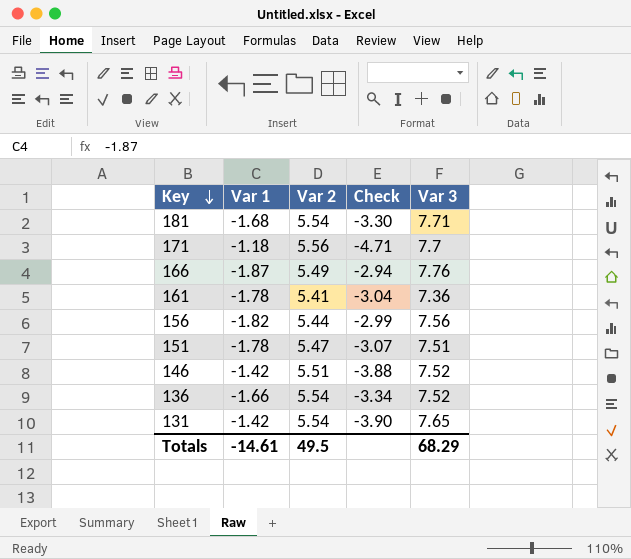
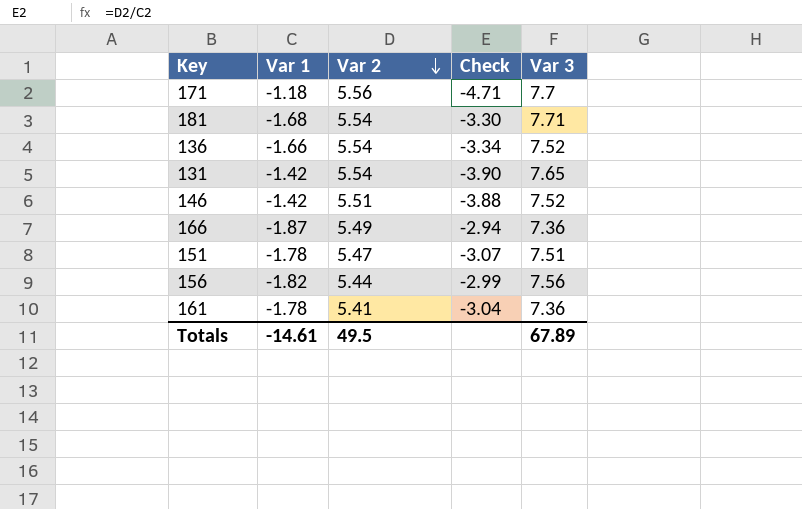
row order: Key descending -> Var 2 descending
166 | Var 3: 7.76 -> 7.36
Totals | Var 3: 68.29 -> 67.89

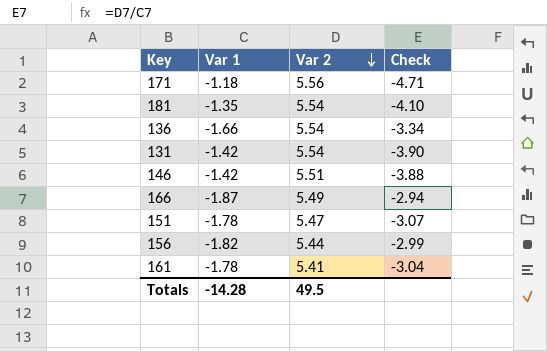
column Var 3 | position: 5 -> none
181 | Var 1: -1.68 -> -1.35
181 | Check: -3.30 -> -4.10
Totals | Var 1: -14.61 -> -14.28

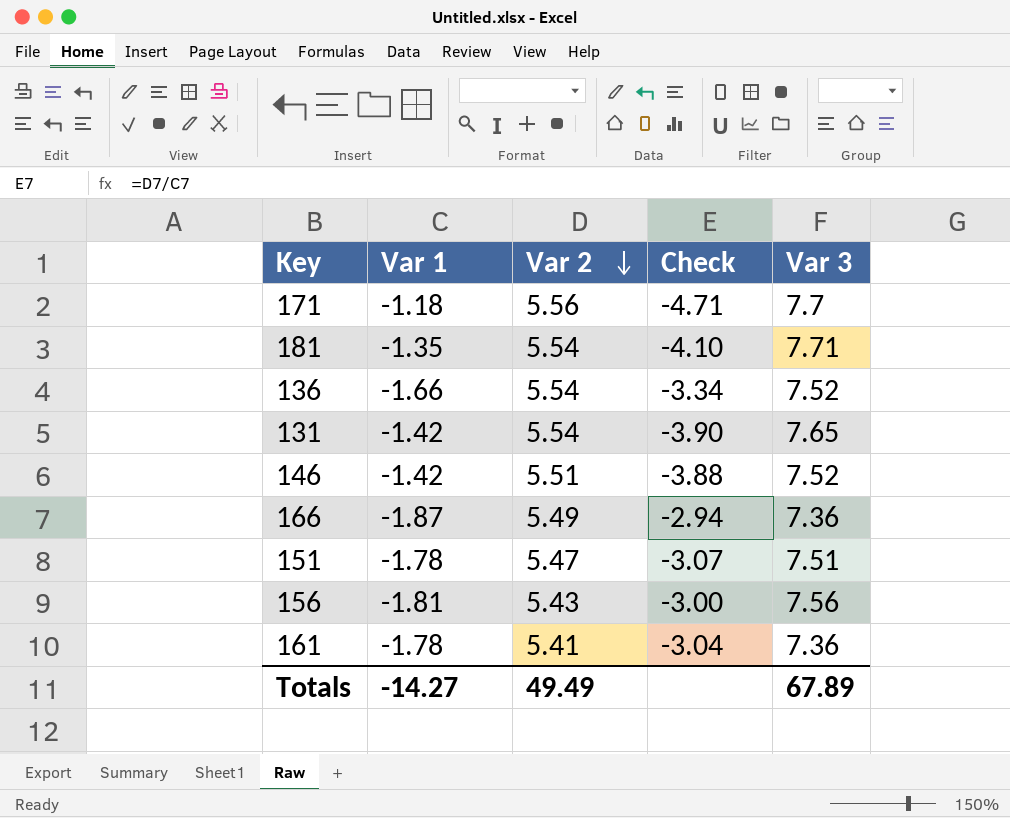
column Var 3 | position: none -> 5
156 | Var 1: -1.82 -> -1.81
156 | Var 2: 5.44 -> 5.43
156 | Check: -2.99 -> -3.00
Totals | Var 1: -14.28 -> -14.27
Totals | Var 2: 49.5 -> 49.49

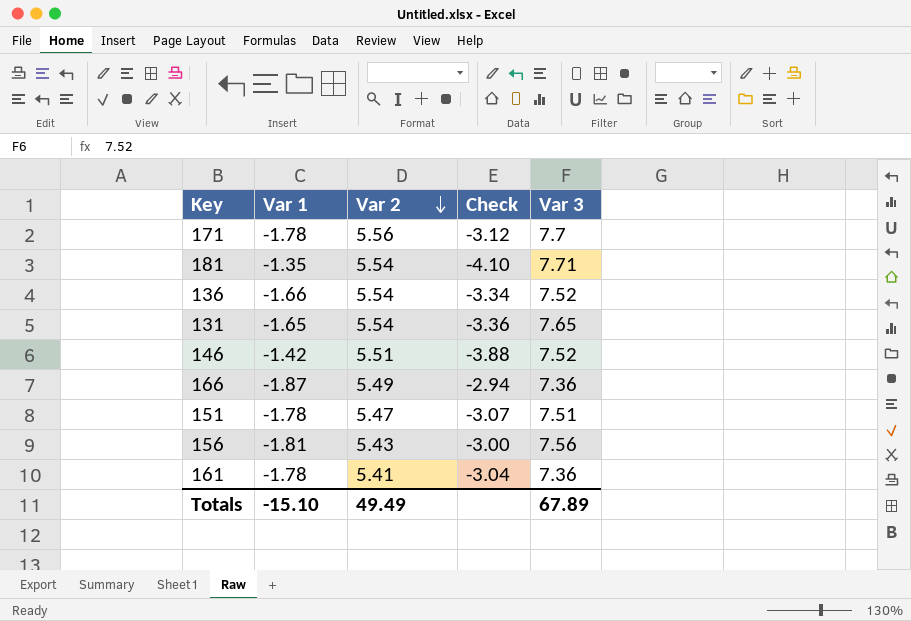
171 | Var 1: -1.18 -> -1.78
171 | Check: -4.71 -> -3.12
131 | Var 1: -1.42 -> -1.65
131 | Check: -3.90 -> -3.36
Totals | Var 1: -14.27 -> -15.10

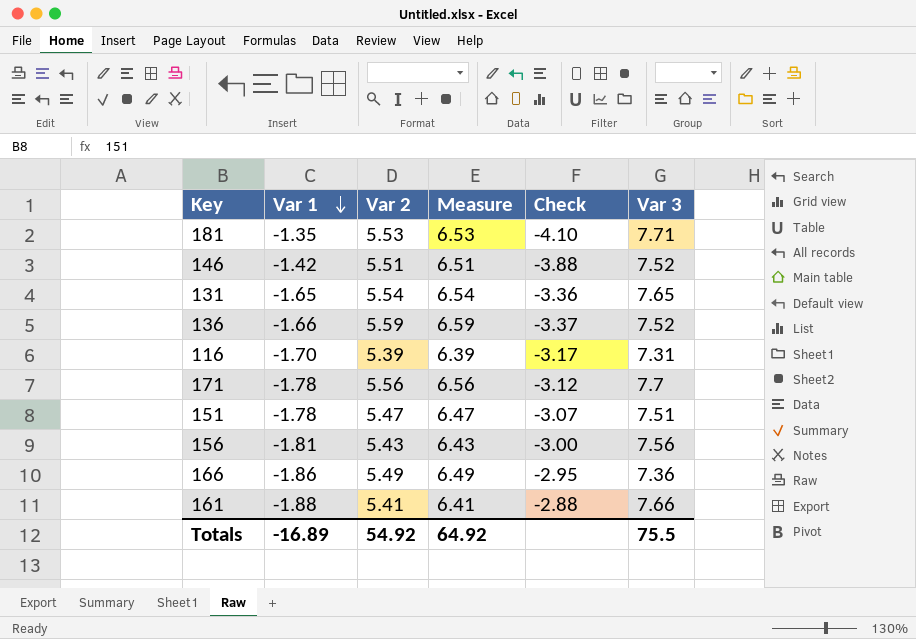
row order: Var 2 descending -> Var 1 descending
column Measure | formula: none -> [Var 2] + 1
181 | Var 2: 5.54 -> 5.53
136 | Var 2: 5.54 -> 5.59
136 | Check: -3.34 -> -3.37
row 116: none -> -1.70 | 5.39 | 6.39 | -3.17 | 7.31
166 | Var 1: -1.87 -> -1.86
166 | Check: -2.94 -> -2.95
161 | Var 1: -1.78 -> -1.88
161 | Check: -3.04 -> -2.88
161 | Var 3: 7.36 -> 7.66
Totals | Var 1: -15.10 -> -16.89
Totals | Var 2: 49.49 -> 54.92
Totals | Var 3: 67.89 -> 75.5

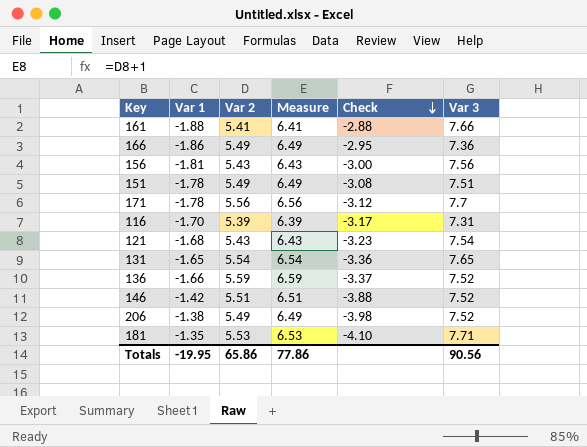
row order: Var 1 descending -> Check descending
151 | Var 2: 5.47 -> 5.49
151 | Measure: 6.47 -> 6.49
151 | Check: -3.07 -> -3.08
row 121: none -> -1.68 | 5.43 | 6.43 | -3.23 | 7.54
row 206: none -> -1.38 | 5.49 | 6.49 | -3.98 | 7.52
Totals | Var 1: -16.89 -> -19.95
Totals | Var 2: 54.92 -> 65.86
Totals | Measure: 64.92 -> 77.86
Totals | Var 3: 75.5 -> 90.56

